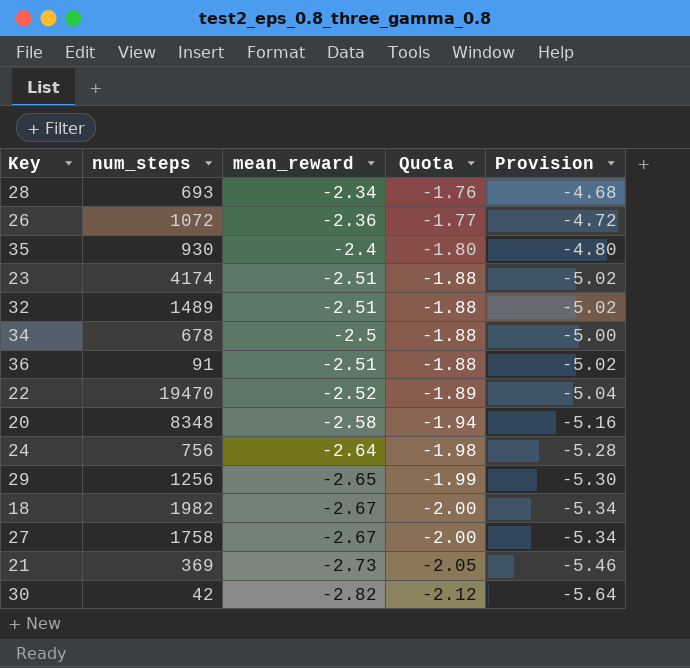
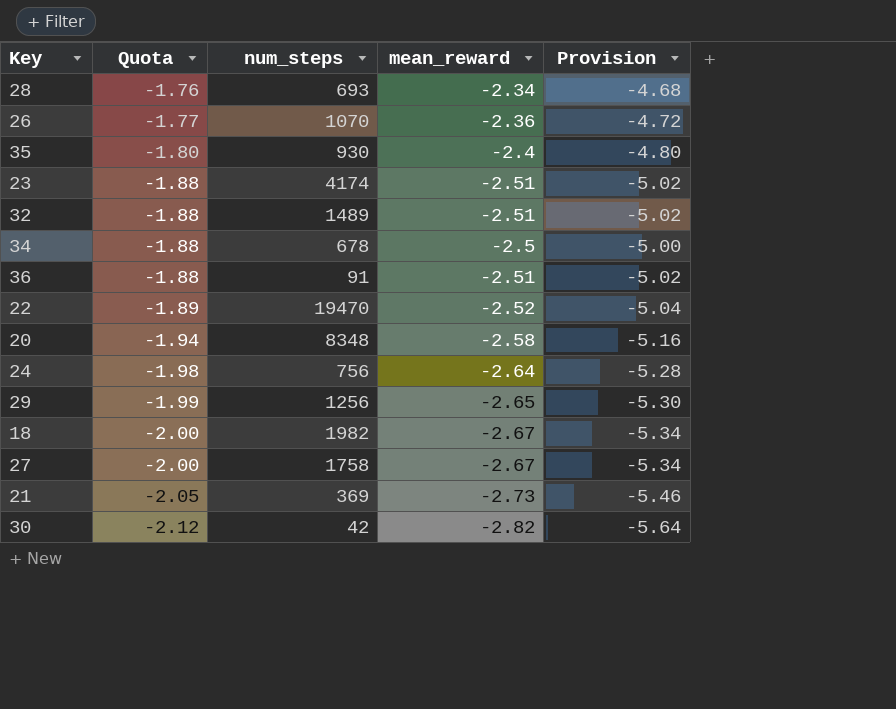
column Quota | position: 4 -> 2
26 | num_steps: 1072 -> 1070

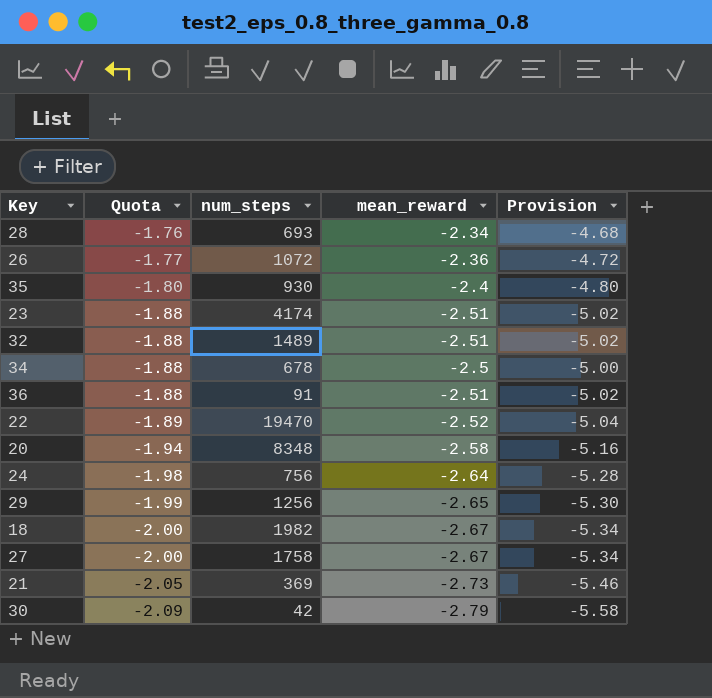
26 | num_steps: 1070 -> 1072
30 | Quota: -2.12 -> -2.09
30 | mean_reward: -2.82 -> -2.79
30 | Provision: -5.64 -> -5.58

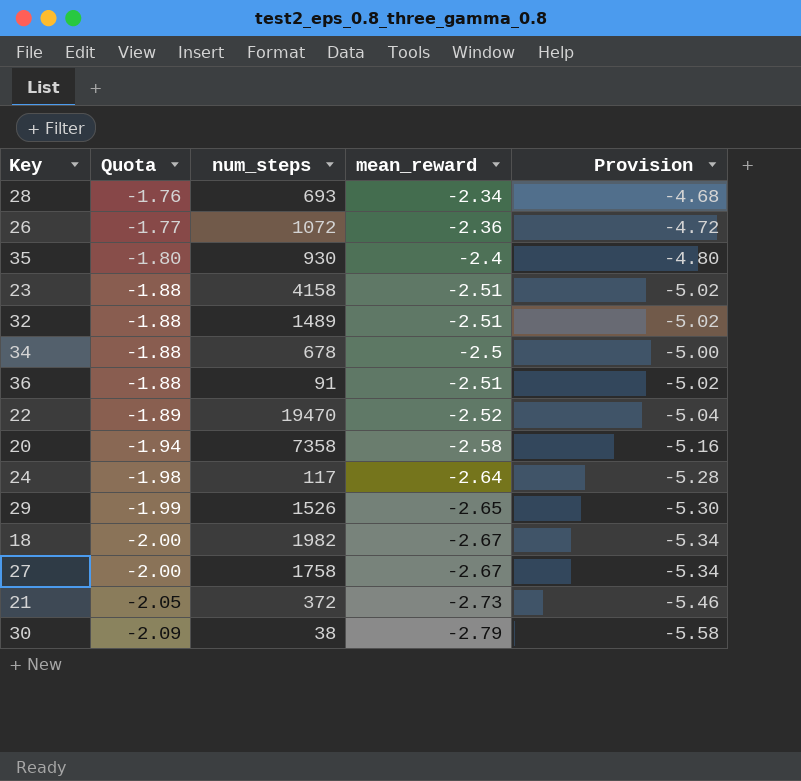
23 | num_steps: 4174 -> 4158
20 | num_steps: 8348 -> 7358
24 | num_steps: 756 -> 117
29 | num_steps: 1256 -> 1526
21 | num_steps: 369 -> 372
30 | num_steps: 42 -> 38

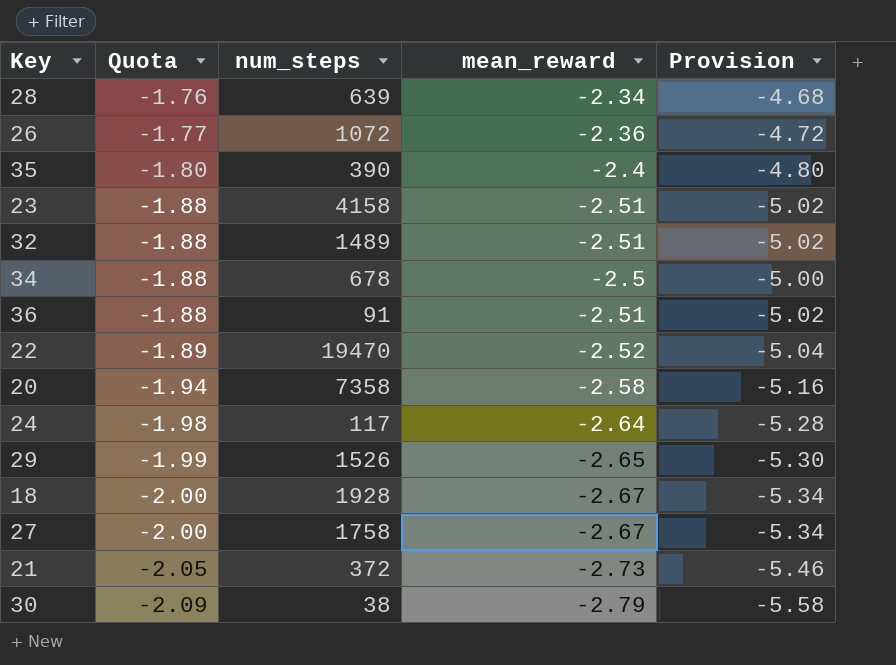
28 | num_steps: 693 -> 639
35 | num_steps: 930 -> 390
18 | num_steps: 1982 -> 1928

